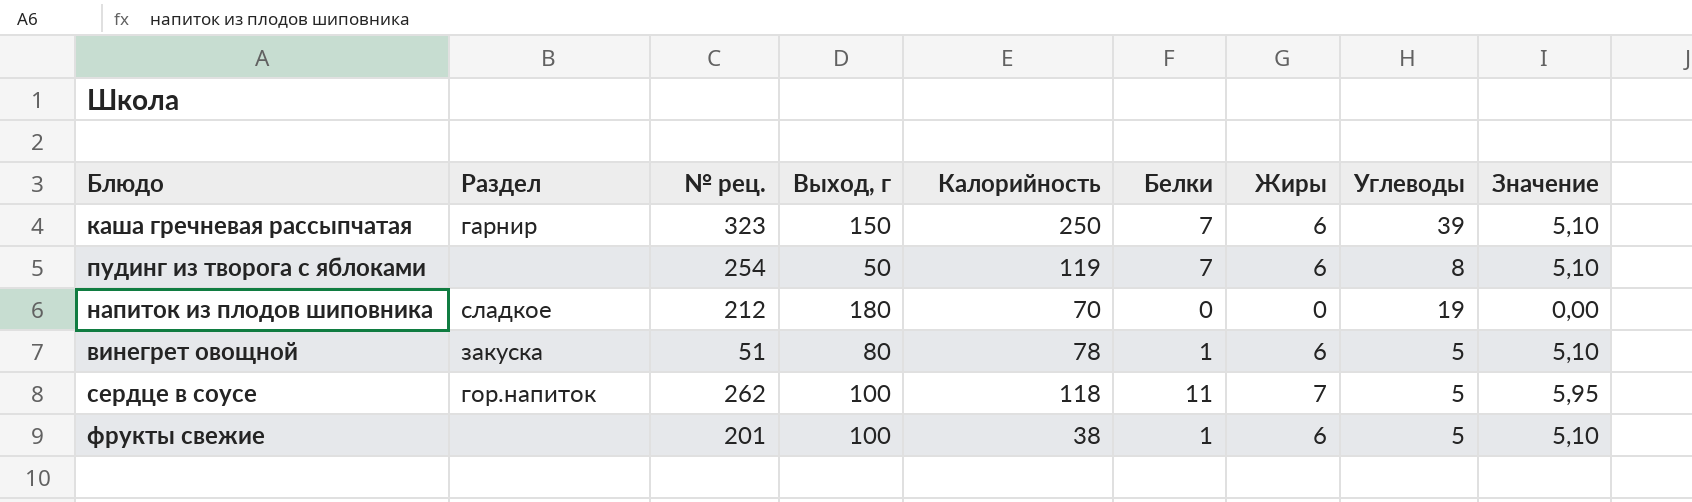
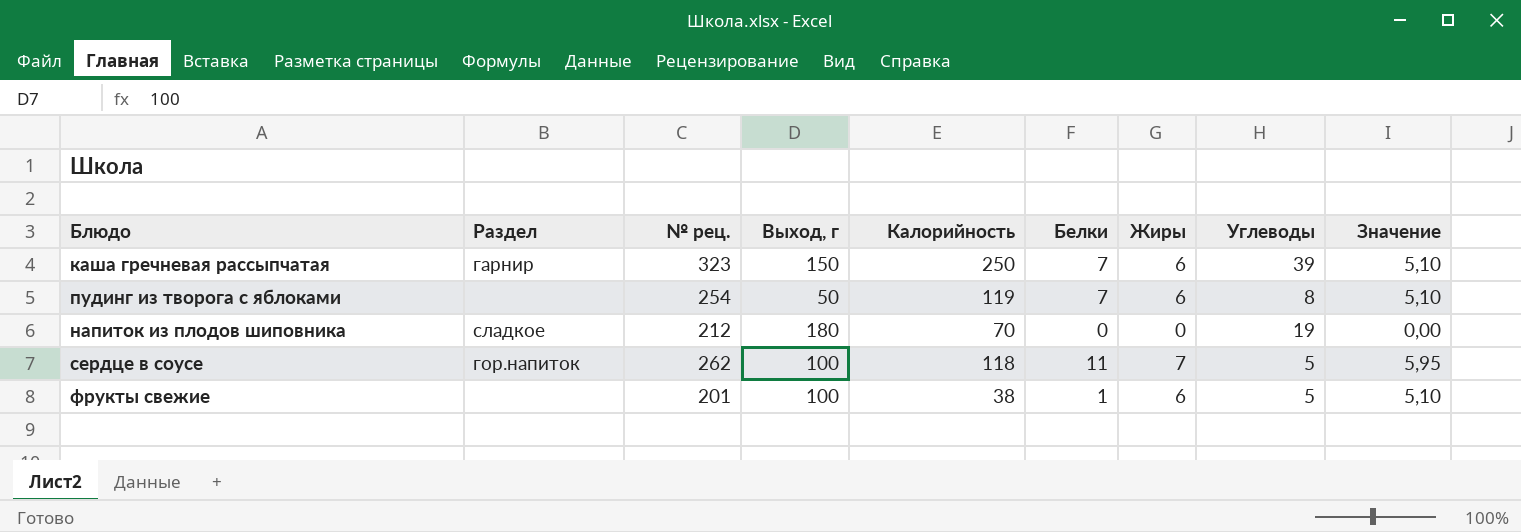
row винегрет овощной: закуска | 51 | 80 | 78 | 1 | 6 | 5 | 5,10 -> none

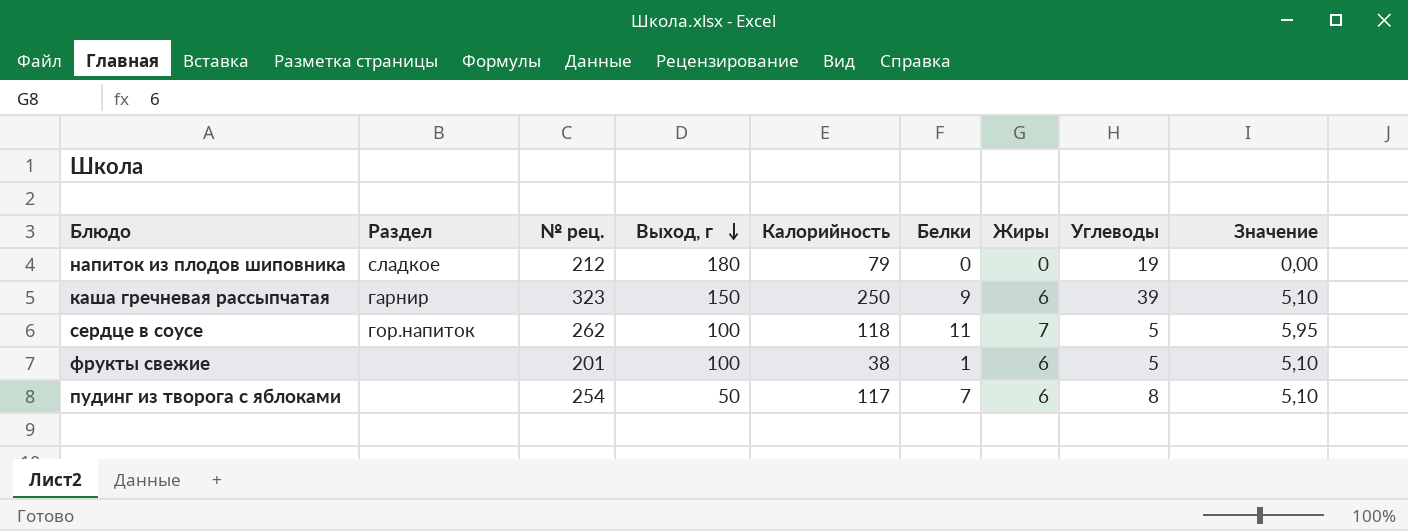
row order: none -> Выход, г descending
напиток из плодов шиповника | Калорийность: 70 -> 79
каша гречневая рассыпчатая | Белки: 7 -> 9
пудинг из творога с яблоками | Калорийность: 119 -> 117

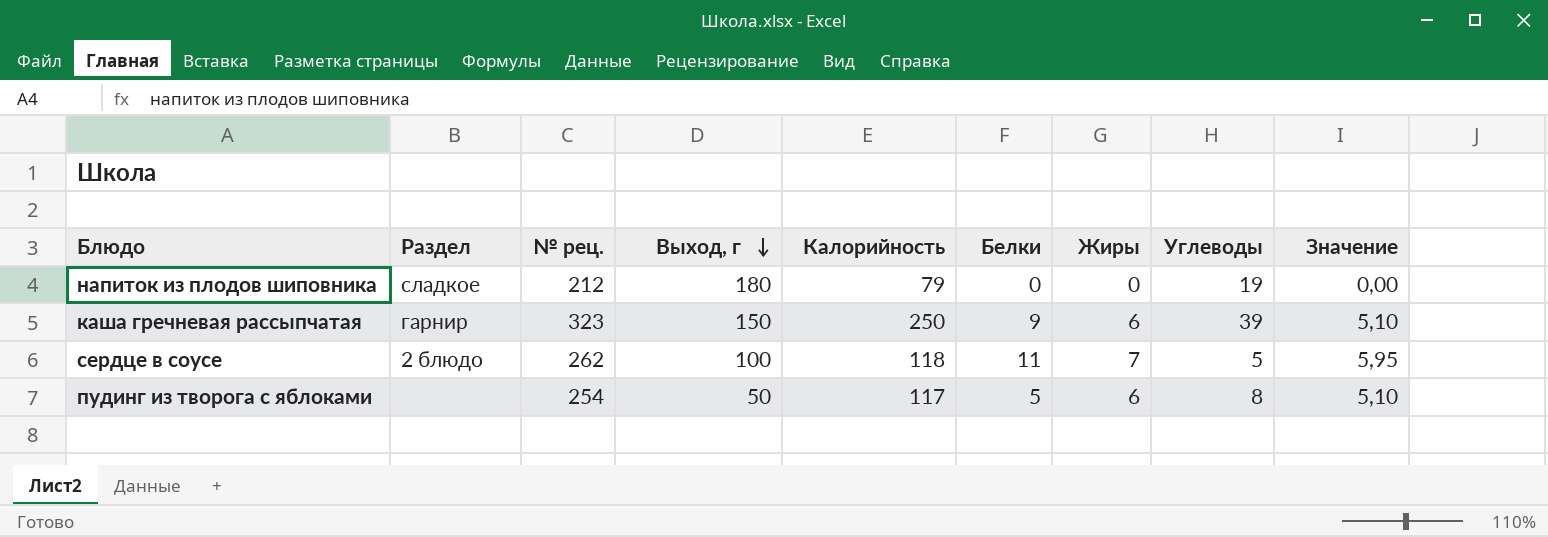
row фрукты свежие: none | 201 | 100 | 38 | 1 | 6 | 5 | 5,10 -> none
сердце в соусе | Раздел: гор.напиток -> 2 блюдо
пудинг из творога с яблоками | Белки: 7 -> 5

